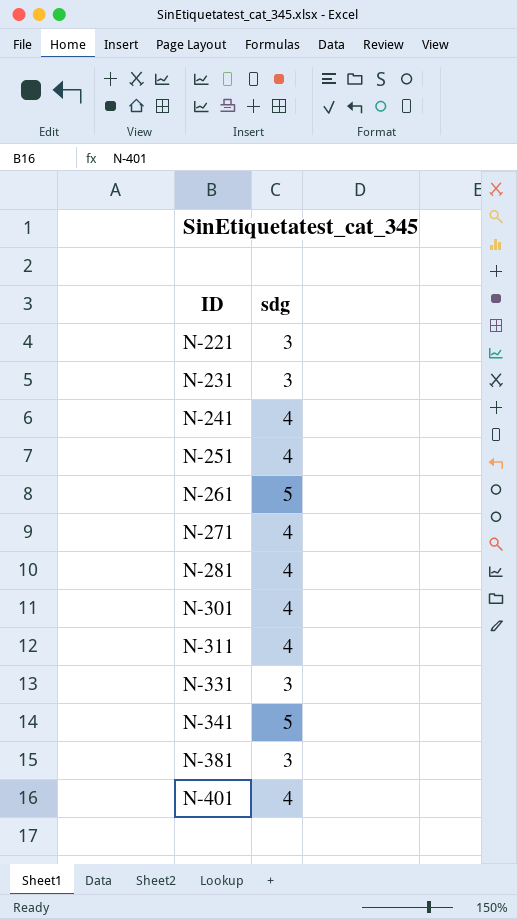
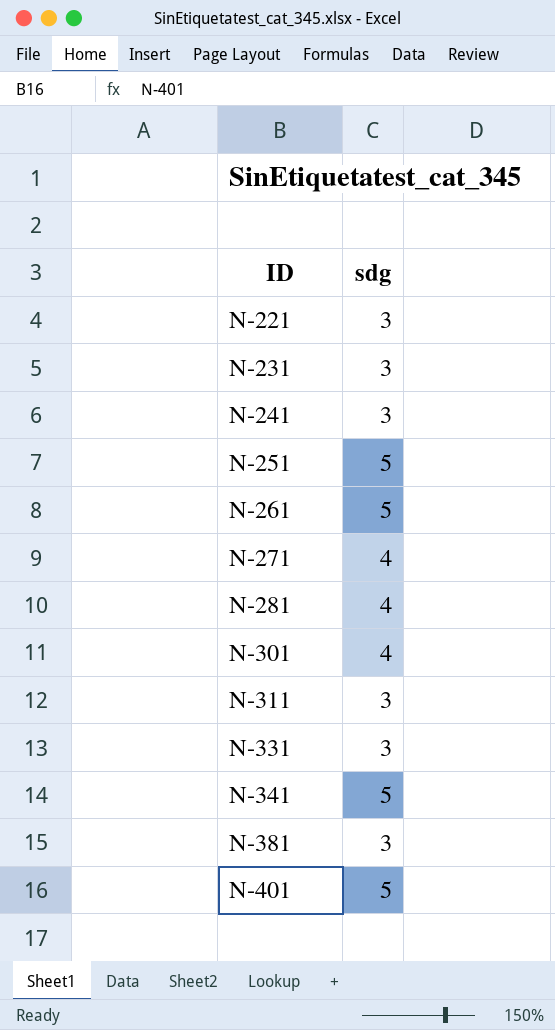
N-241 | sdg: 4 -> 3
N-251 | sdg: 4 -> 5
N-311 | sdg: 4 -> 3
N-401 | sdg: 4 -> 5

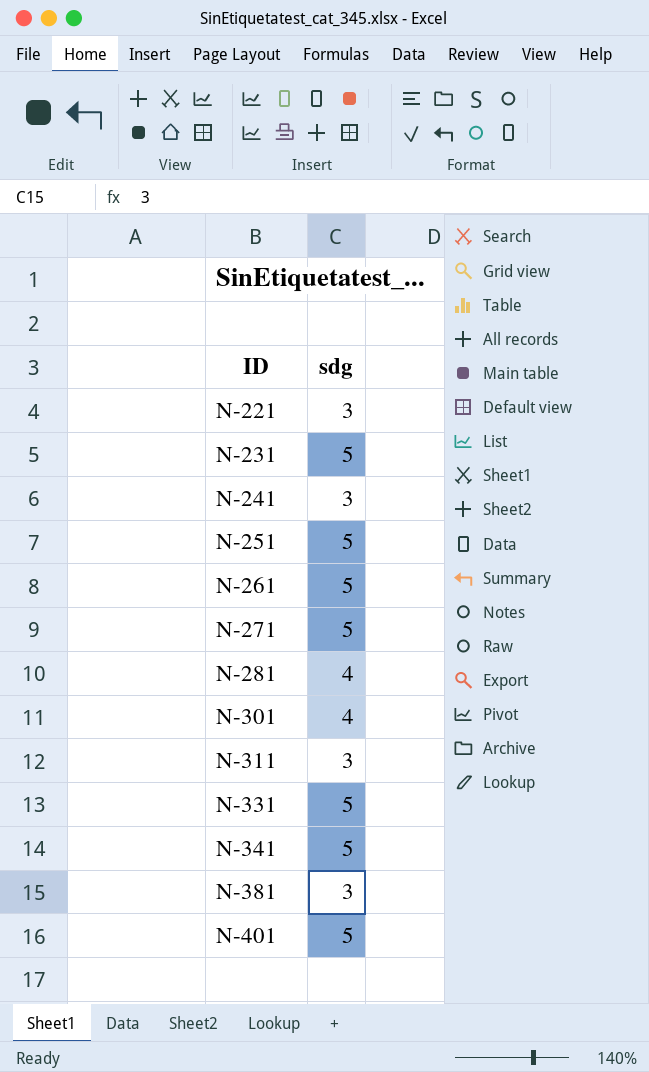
N-231 | sdg: 3 -> 5
N-271 | sdg: 4 -> 5
N-331 | sdg: 3 -> 5

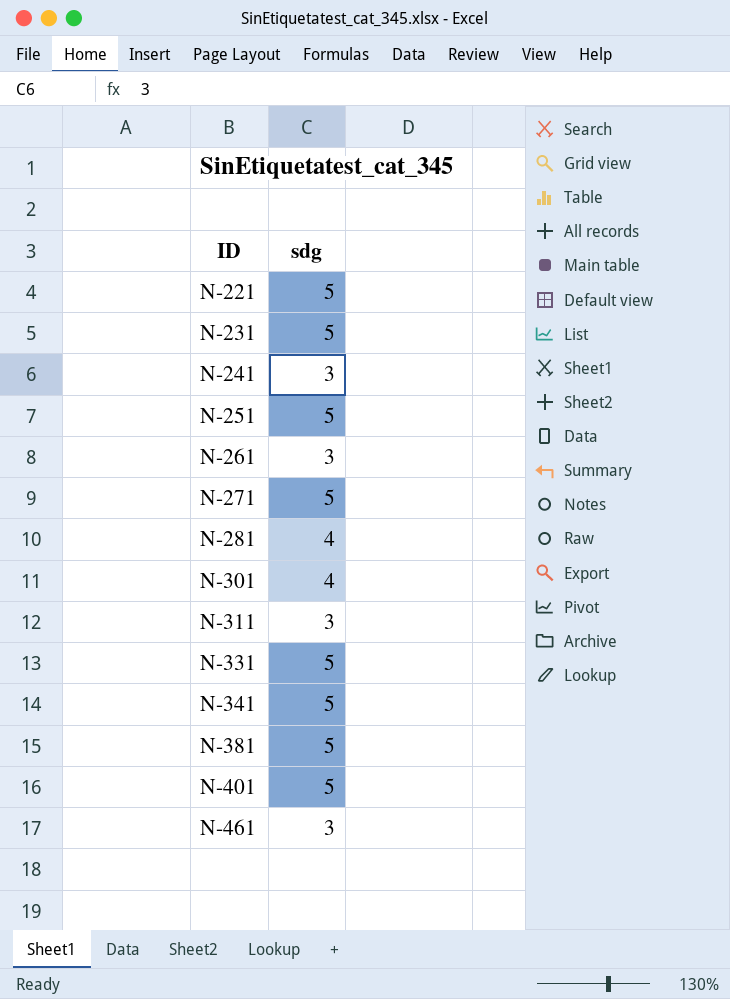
N-221 | sdg: 3 -> 5
N-261 | sdg: 5 -> 3
N-381 | sdg: 3 -> 5
row N-461: none -> 3

